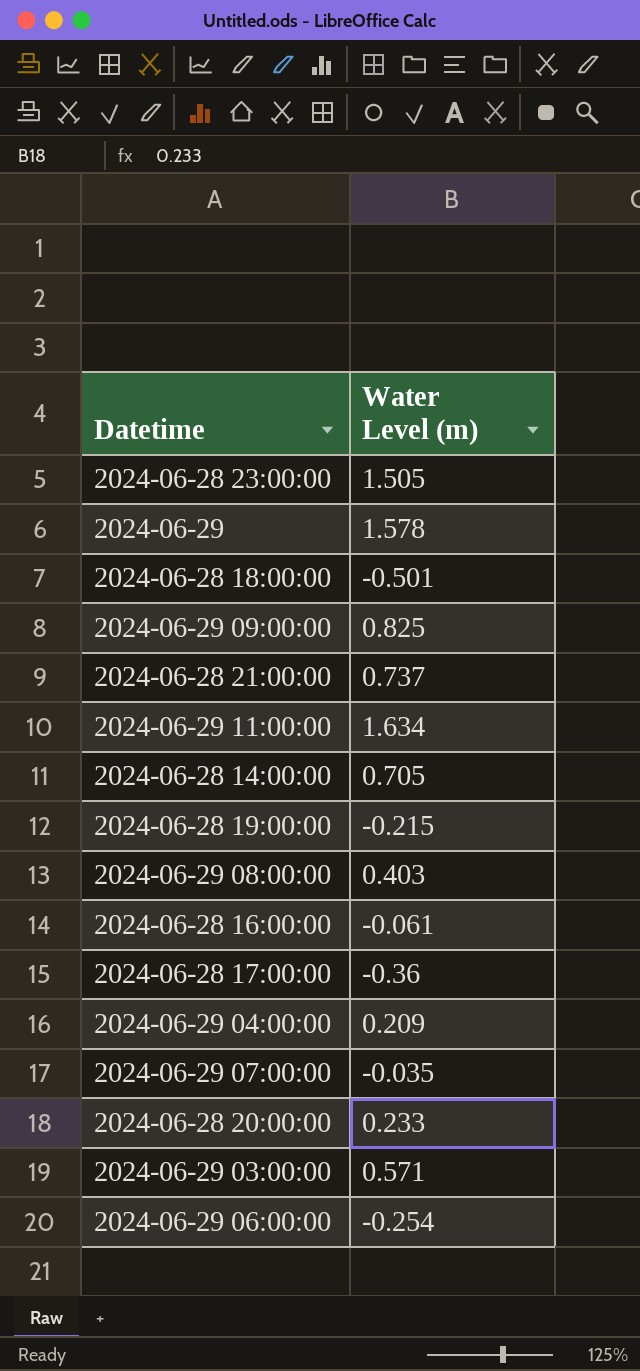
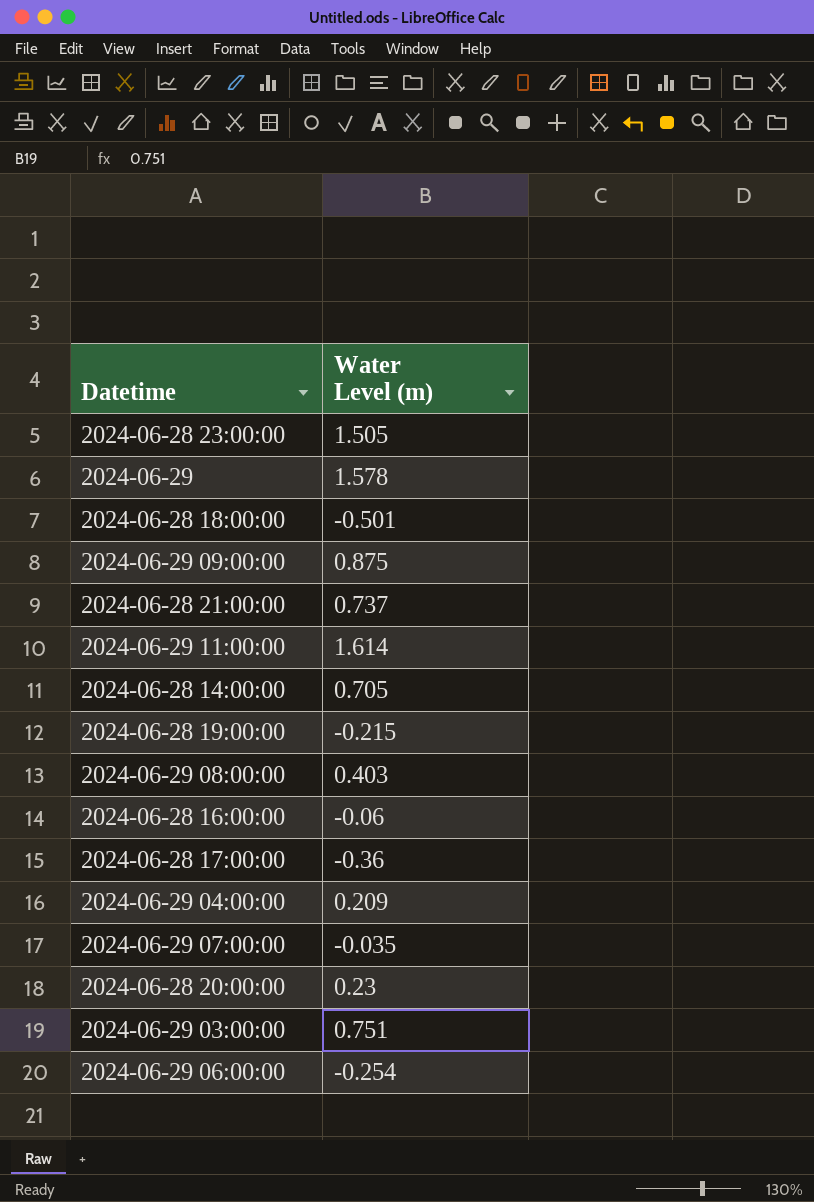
2024-06-29 09:00:00 | Water Level (m): 0.825 -> 0.875
2024-06-29 11:00:00 | Water Level (m): 1.634 -> 1.614
2024-06-28 16:00:00 | Water Level (m): -0.061 -> -0.06
2024-06-28 20:00:00 | Water Level (m): 0.233 -> 0.23
2024-06-29 03:00:00 | Water Level (m): 0.571 -> 0.751

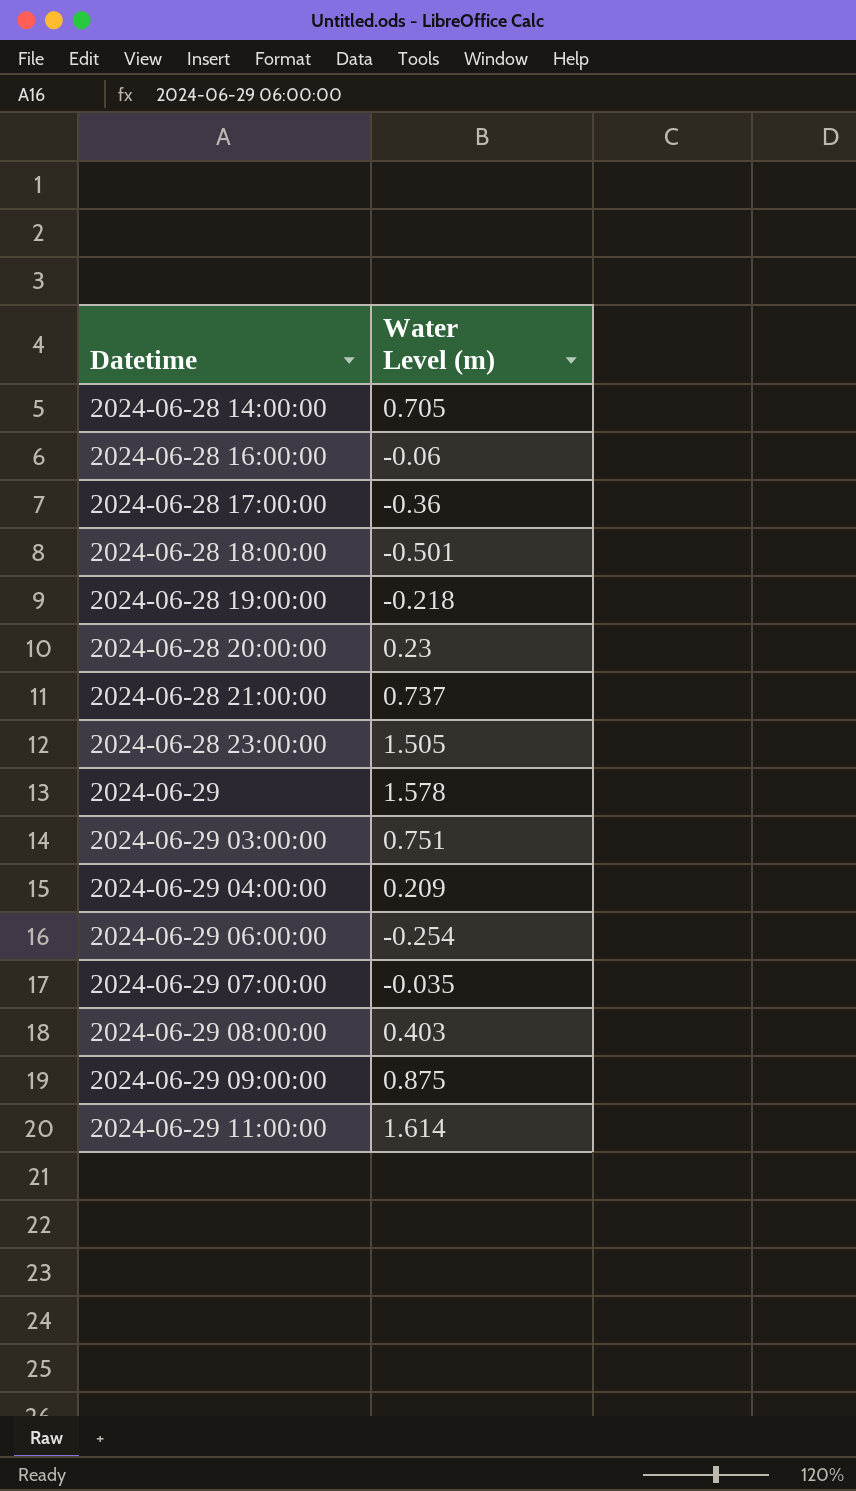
row order: none -> Datetime ascending
2024-06-28 19:00:00 | Water Level (m): -0.215 -> -0.218

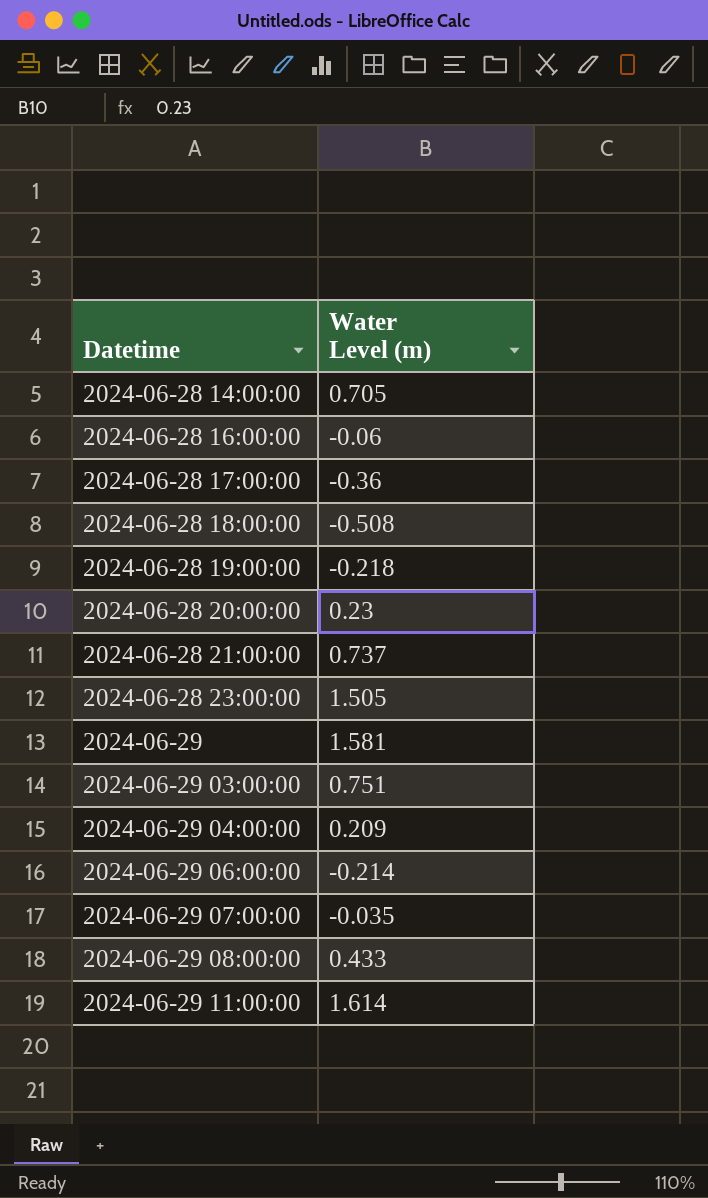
row 2024-06-29 09:00:00: 0.875 -> none
2024-06-28 18:00:00 | Water Level (m): -0.501 -> -0.508
2024-06-29 | Water Level (m): 1.578 -> 1.581
2024-06-29 06:00:00 | Water Level (m): -0.254 -> -0.214
2024-06-29 08:00:00 | Water Level (m): 0.403 -> 0.433

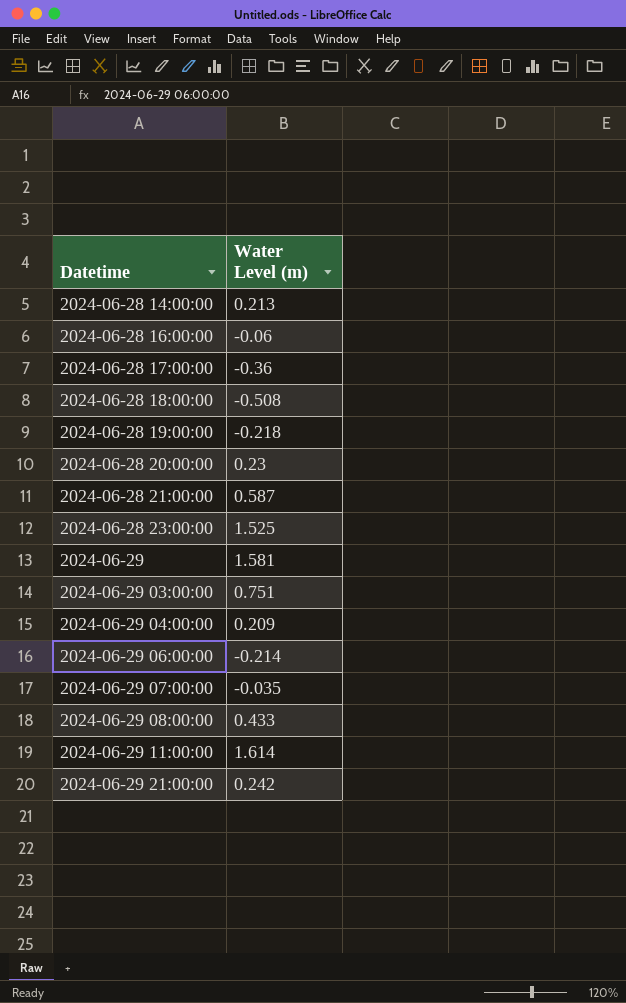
2024-06-28 14:00:00 | Water Level (m): 0.705 -> 0.213
2024-06-28 21:00:00 | Water Level (m): 0.737 -> 0.587
2024-06-28 23:00:00 | Water Level (m): 1.505 -> 1.525
row 2024-06-29 21:00:00: none -> 0.242

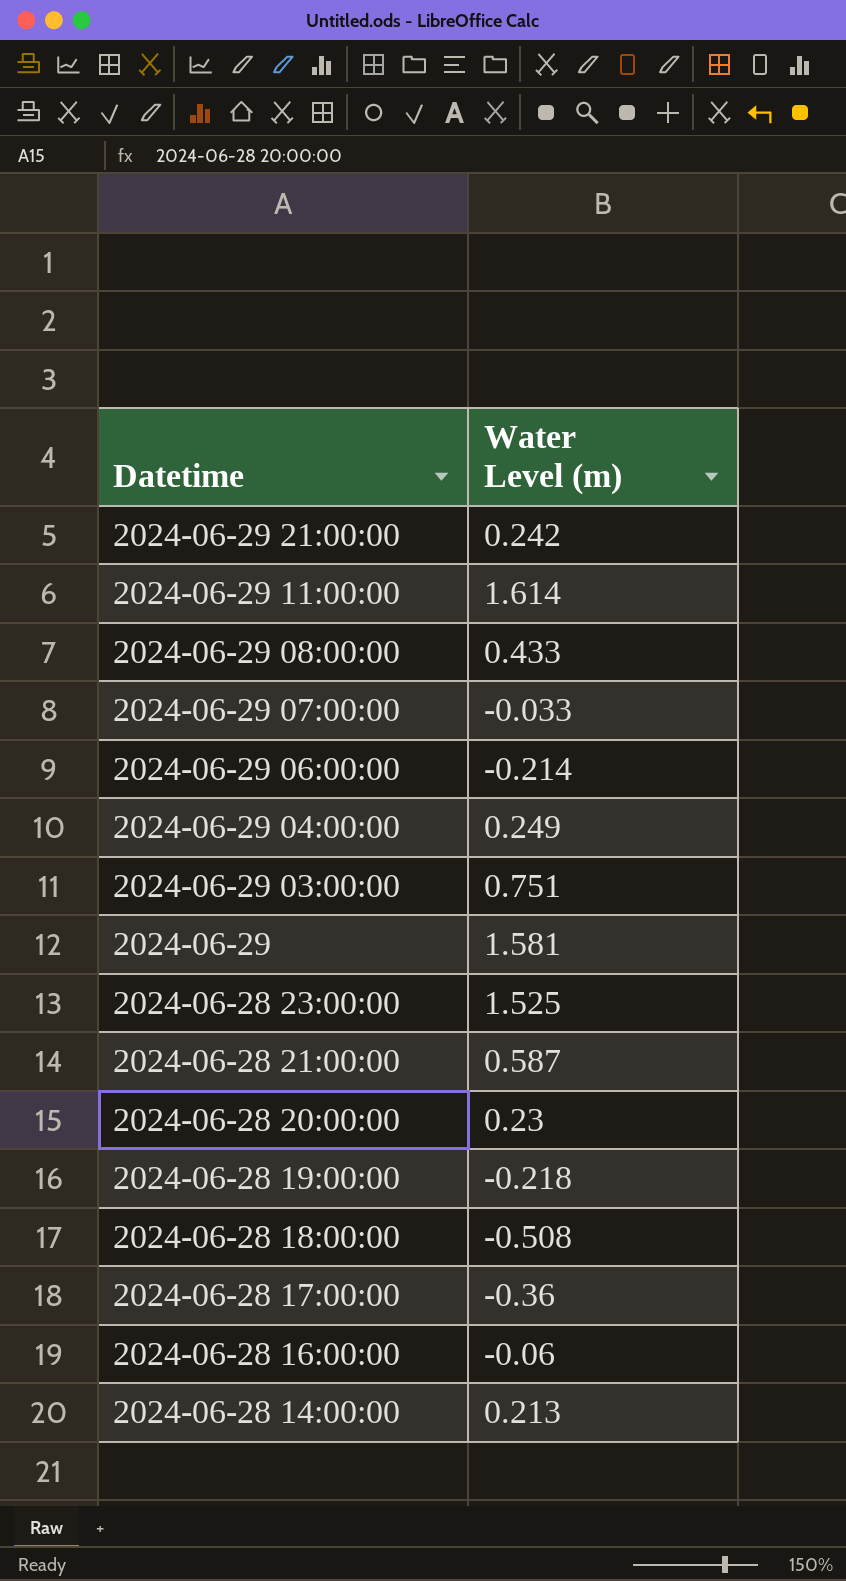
row order: Datetime ascending -> Datetime descending
2024-06-29 07:00:00 | Water Level (m): -0.035 -> -0.033
2024-06-29 04:00:00 | Water Level (m): 0.209 -> 0.249

